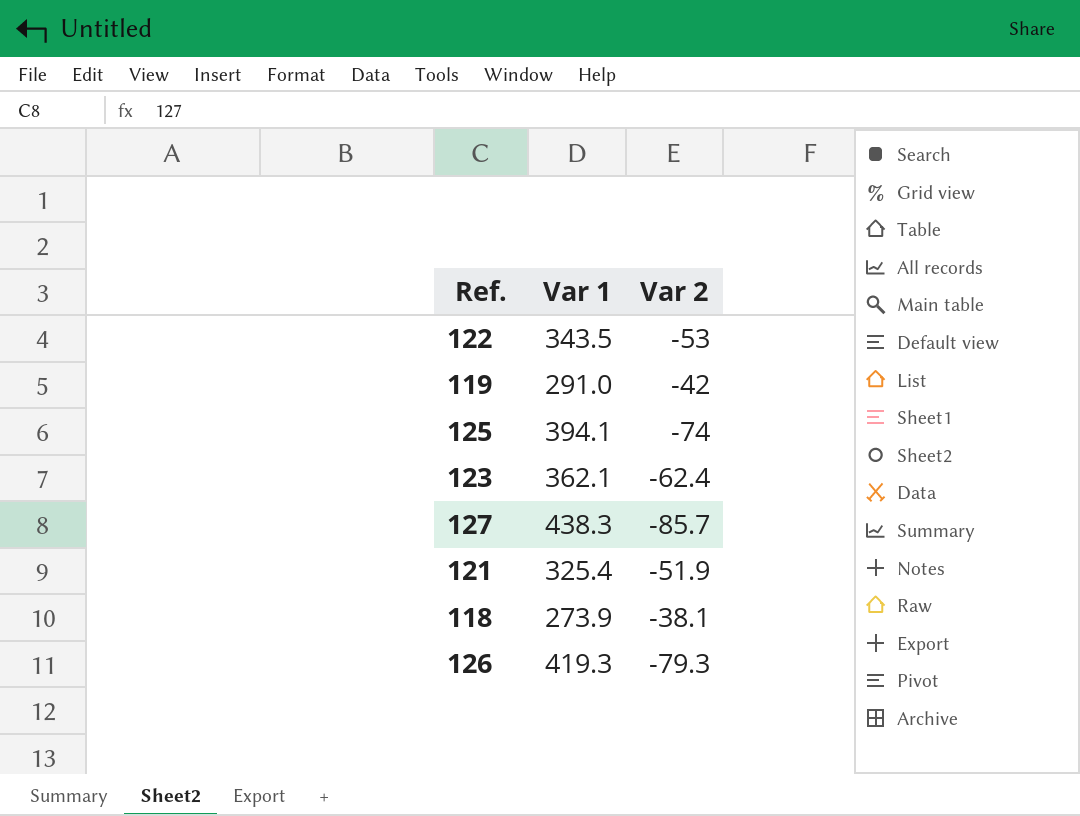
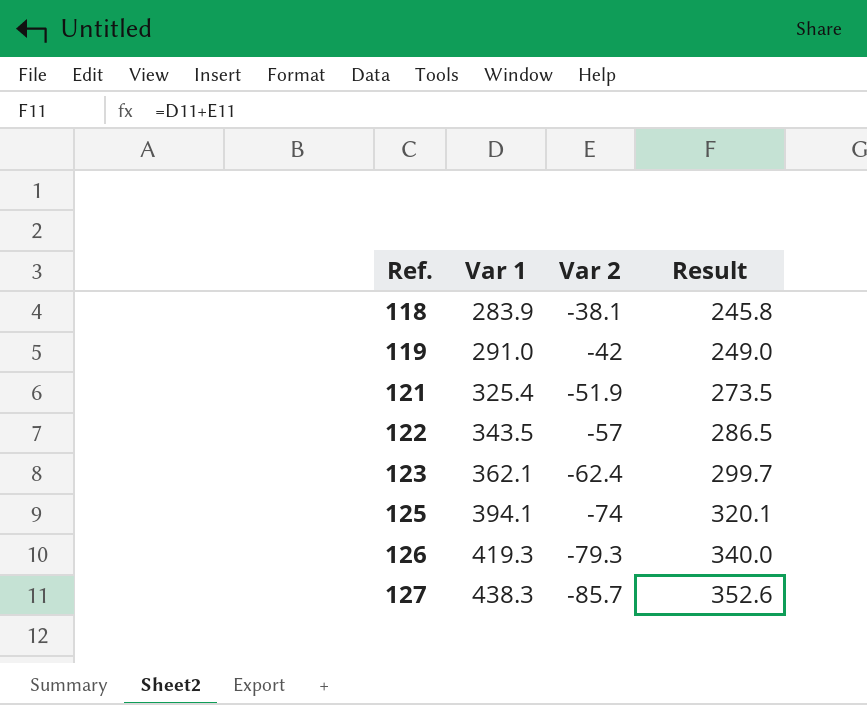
row order: none -> Ref. ascending
column Result | formula: none -> [Var 1] + [Var 2]
118 | Var 1: 273.9 -> 283.9
122 | Var 2: -53 -> -57

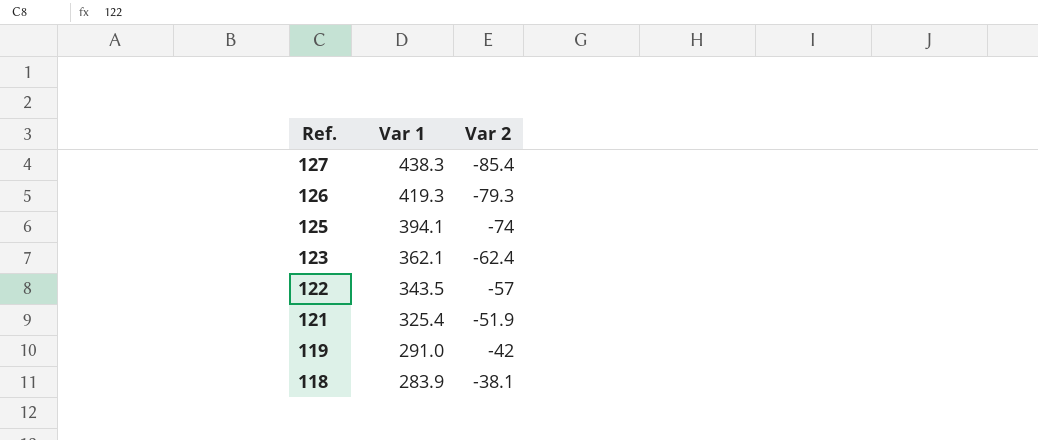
row order: Ref. ascending -> Ref. descending
column Result | formula: [Var 1] + [Var 2] -> none
127 | Var 2: -85.7 -> -85.4

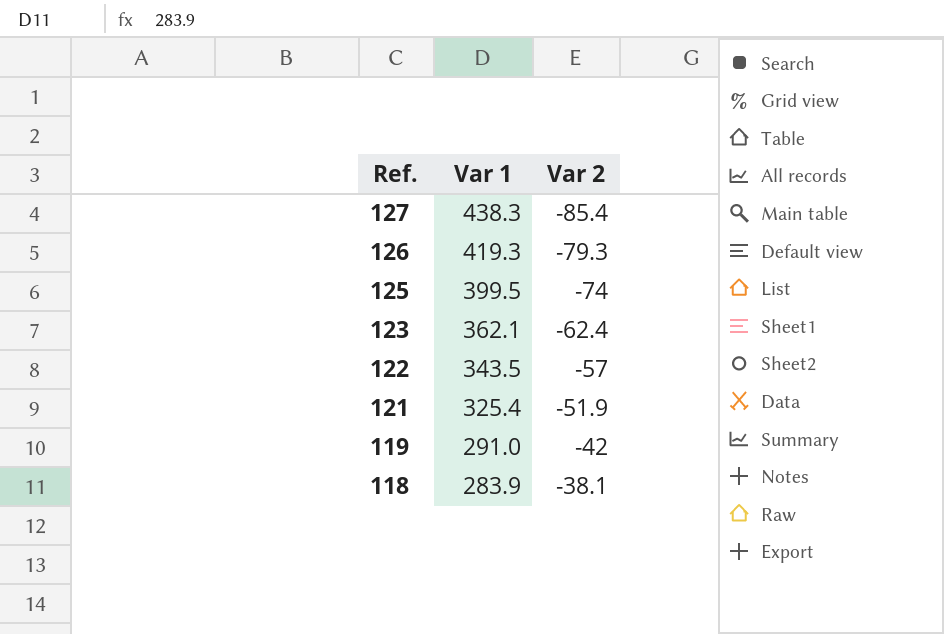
125 | Var 1: 394.1 -> 399.5

